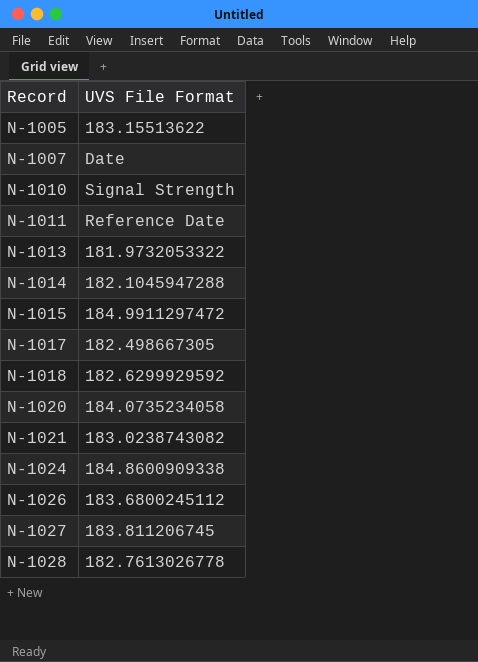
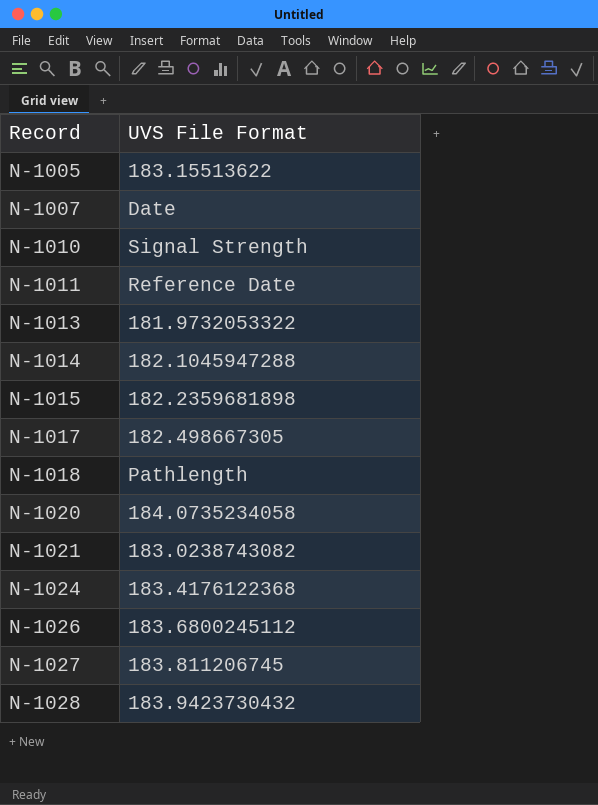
N-1015 | UVS File Format: 184.9911297472 -> 182.2359681898
N-1018 | UVS File Format: 182.6299929592 -> Pathlength
N-1024 | UVS File Format: 184.8600909338 -> 183.4176122368
N-1028 | UVS File Format: 182.7613026778 -> 183.9423730432

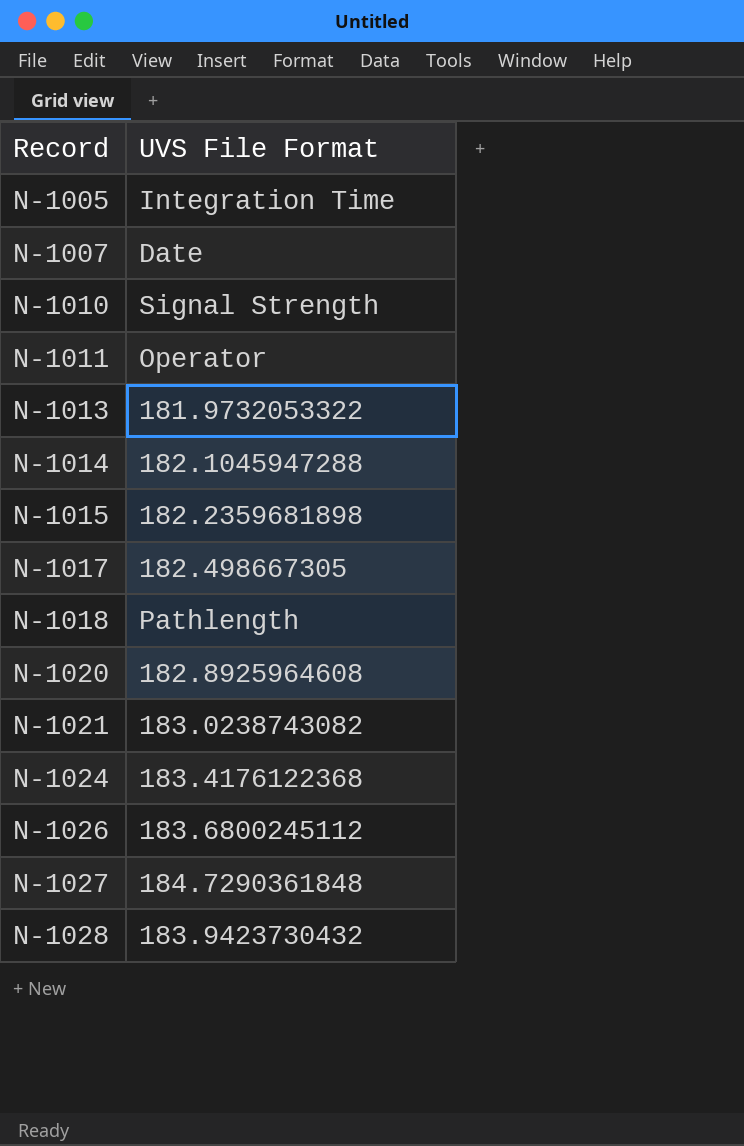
N-1005 | UVS File Format: 183.15513622 -> Integration Time
N-1011 | UVS File Format: Reference Date -> Operator
N-1020 | UVS File Format: 184.0735234058 -> 182.8925964608
N-1027 | UVS File Format: 183.811206745 -> 184.7290361848

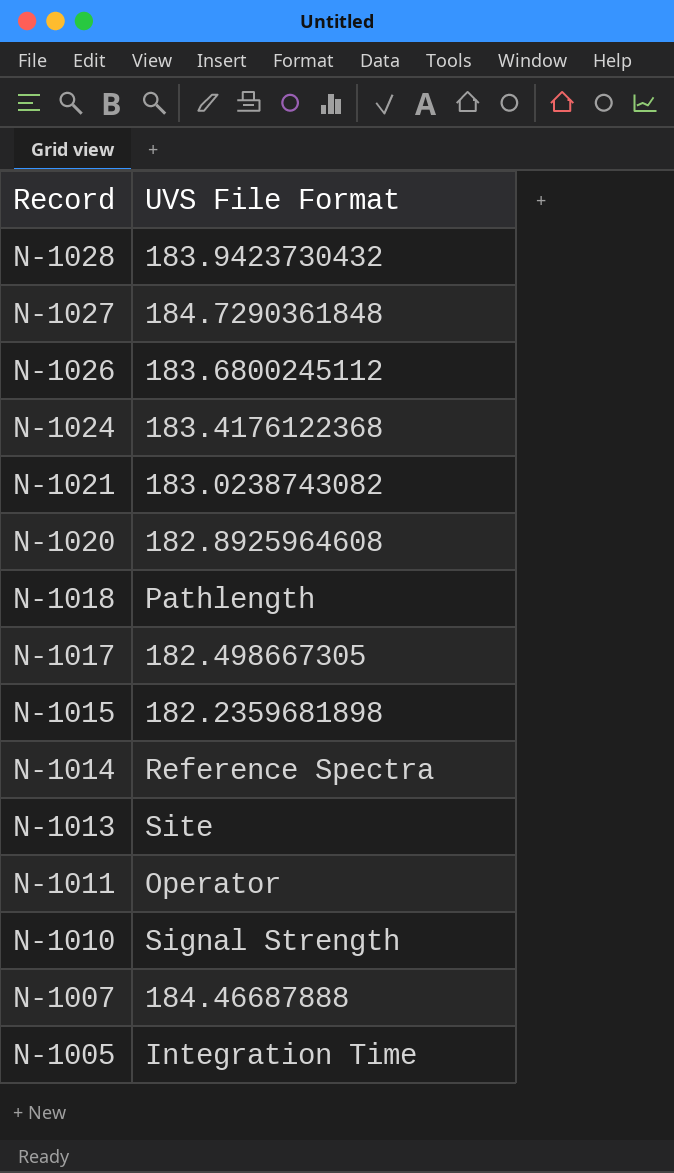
row order: Record ascending -> Record descending
N-1014 | UVS File Format: 182.1045947288 -> Reference Spectra
N-1013 | UVS File Format: 181.9732053322 -> Site
N-1007 | UVS File Format: Date -> 184.46687888

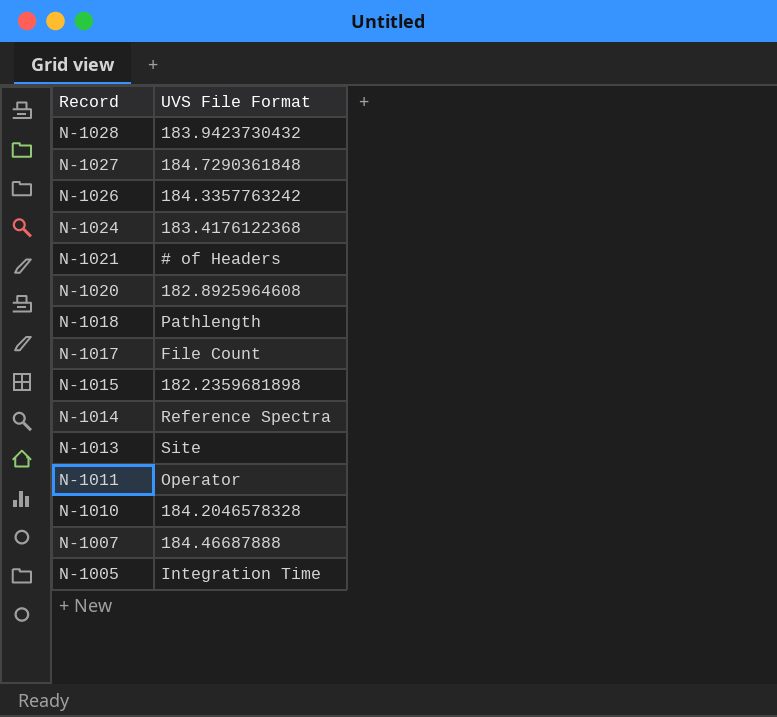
N-1026 | UVS File Format: 183.6800245112 -> 184.3357763242
N-1021 | UVS File Format: 183.0238743082 -> # of Headers
N-1017 | UVS File Format: 182.498667305 -> File Count
N-1010 | UVS File Format: Signal Strength -> 184.2046578328

